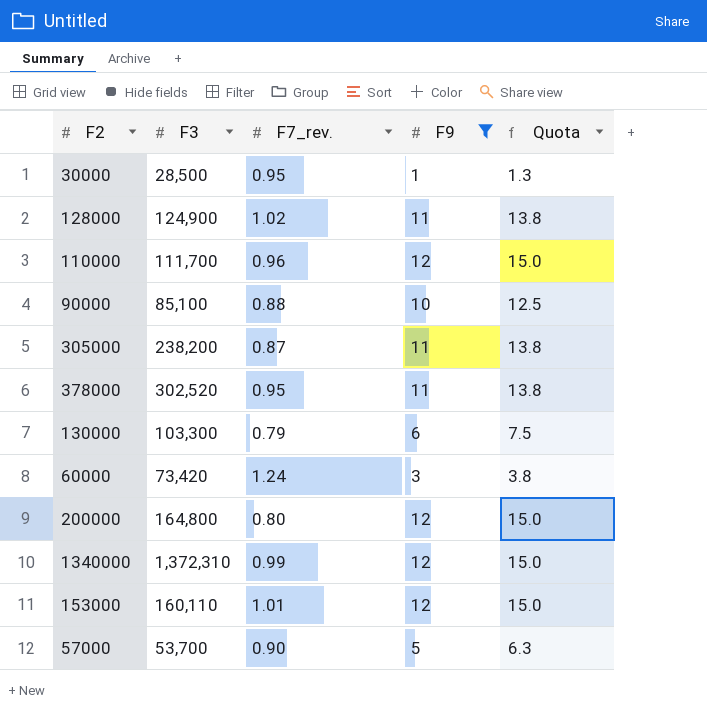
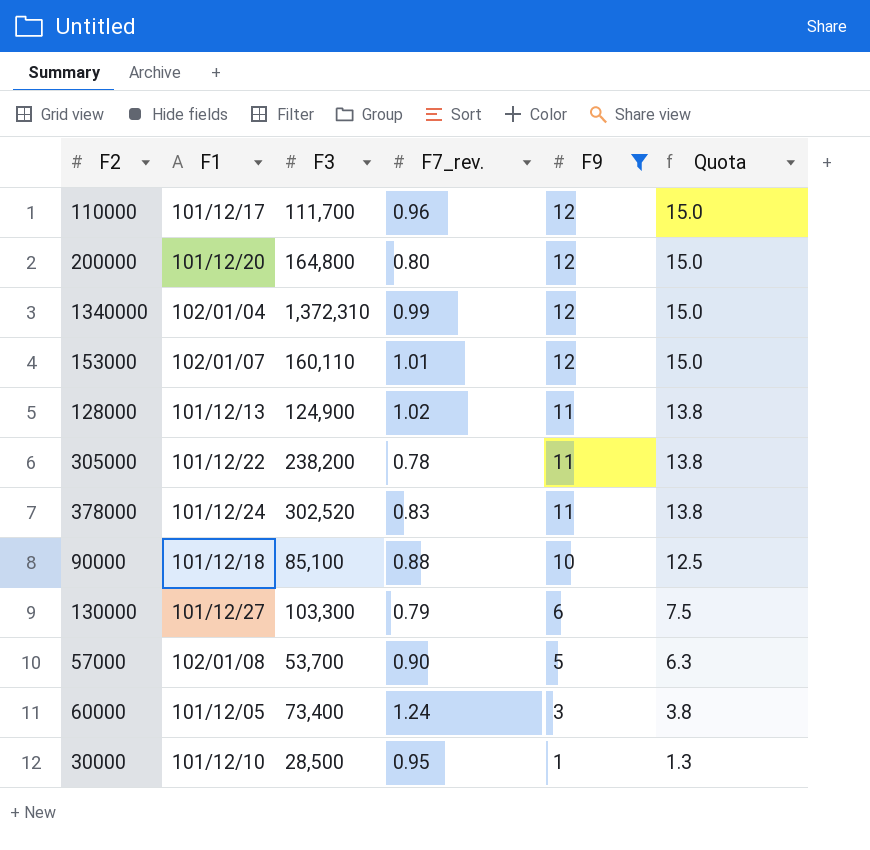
row order: none -> F9 descending
column F1 | position: none -> 2
305000 | F7_rev.: 0.87 -> 0.78
378000 | F7_rev.: 0.95 -> 0.83
60000 | F3: 73,420 -> 73,400

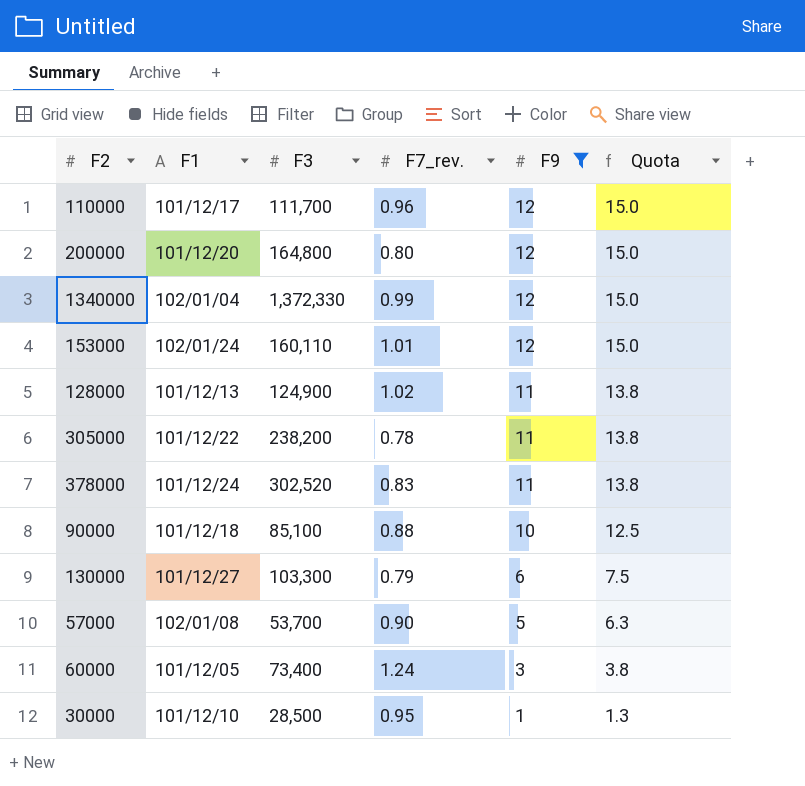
1340000 | F3: 1,372,310 -> 1,372,330
153000 | F1: 102/01/07 -> 102/01/24

